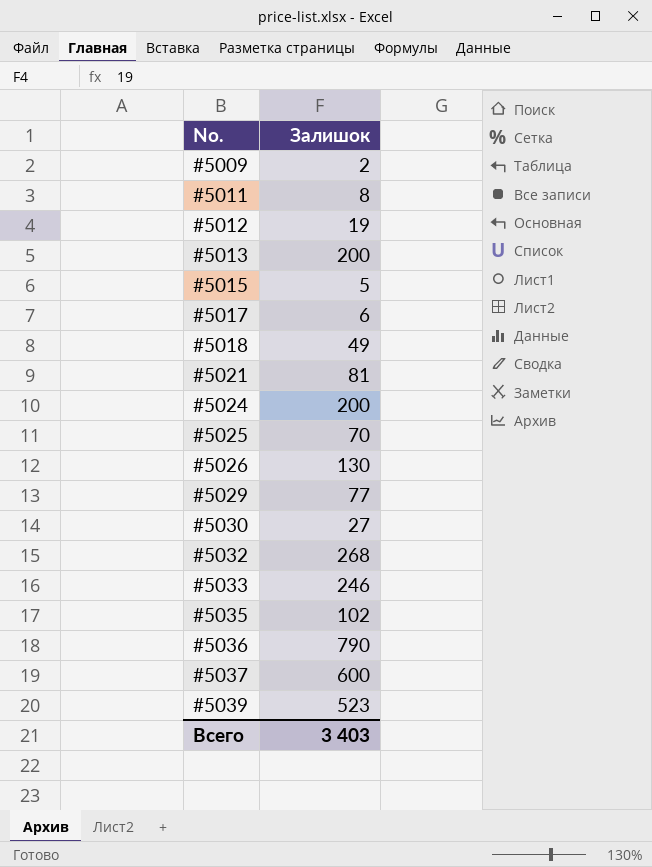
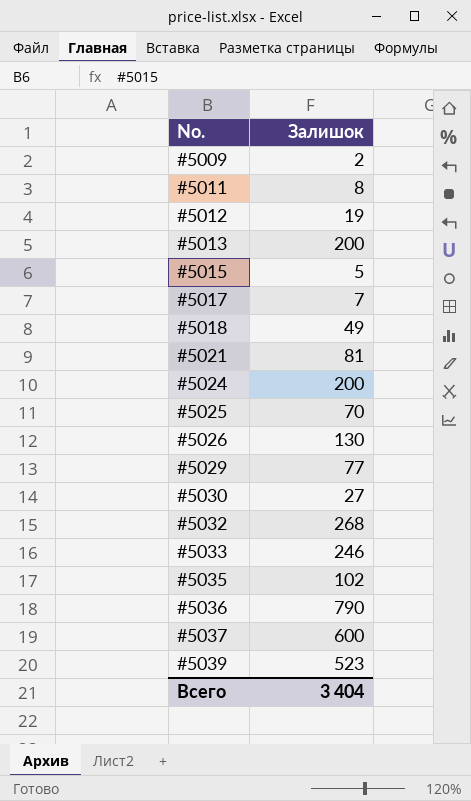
#5017 | Залишок: 6 -> 7
Всего | Залишок: 3 403 -> 3 404

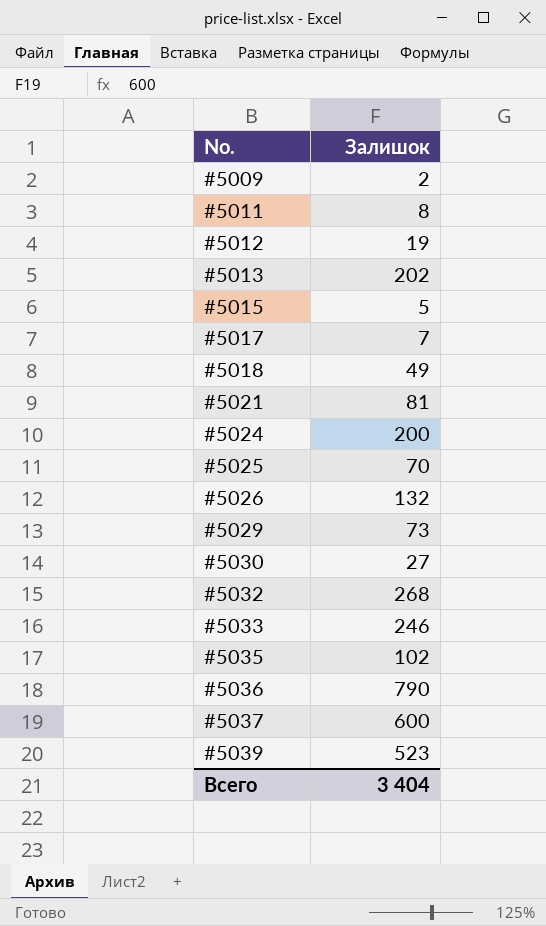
#5013 | Залишок: 200 -> 202
#5026 | Залишок: 130 -> 132
#5029 | Залишок: 77 -> 73

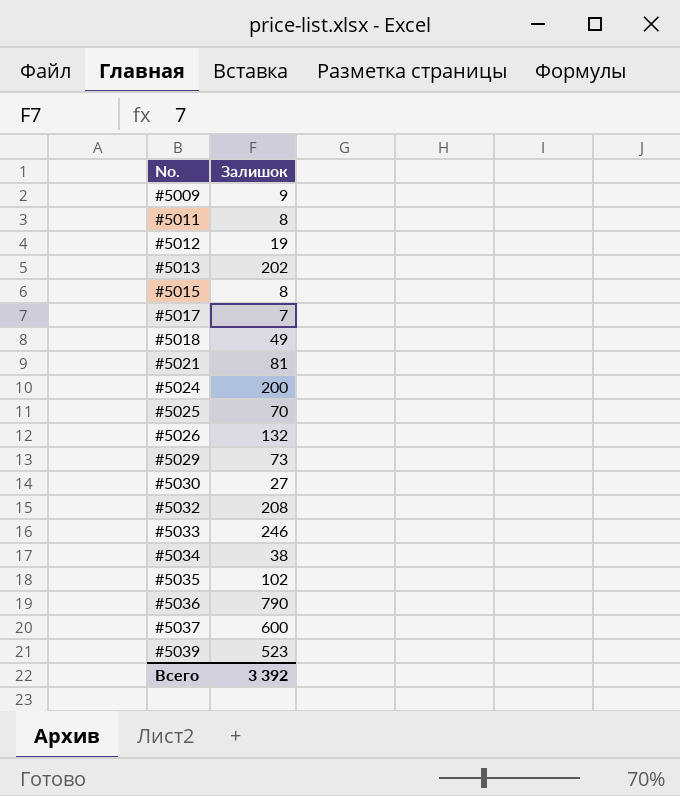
#5009 | Залишок: 2 -> 9
#5015 | Залишок: 5 -> 8
#5032 | Залишок: 268 -> 208
row #5034: none -> 38
Всего | Залишок: 3 404 -> 3 392

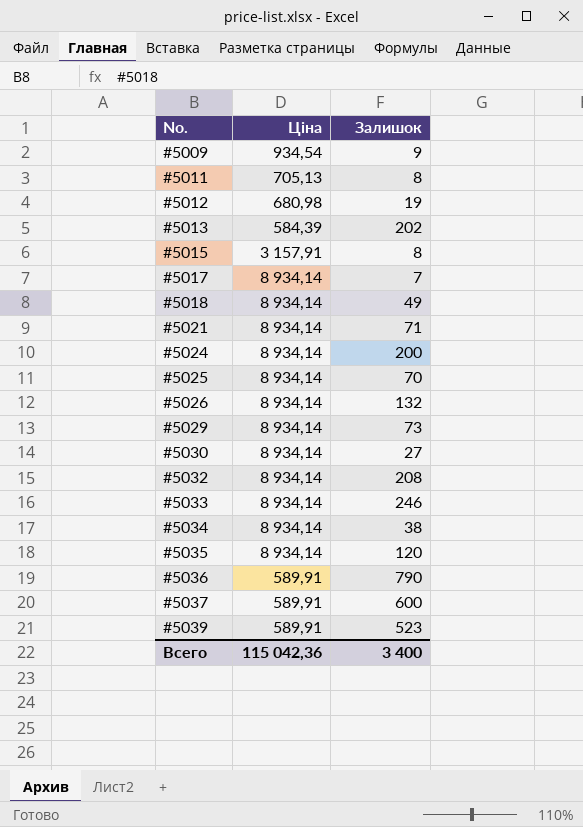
column Ціна | position: none -> 2
#5021 | Залишок: 81 -> 71
#5035 | Залишок: 102 -> 120
Всего | Залишок: 3 392 -> 3 400

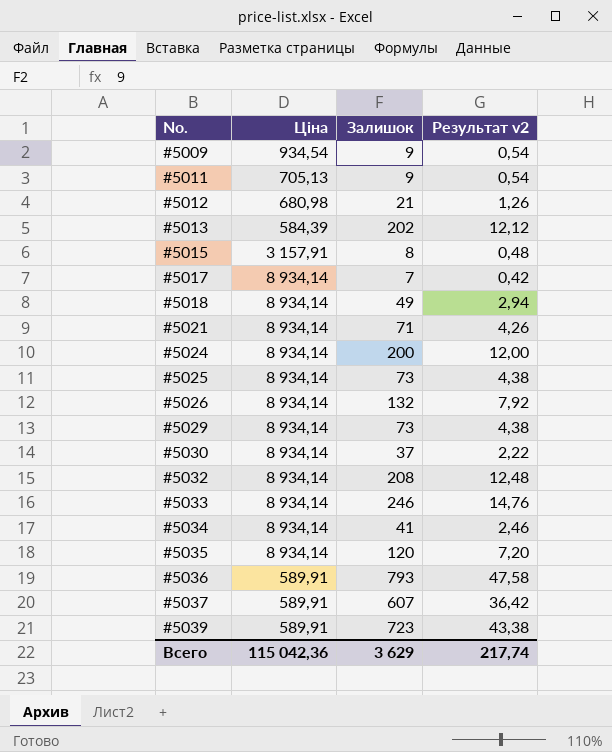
column Результат v2 | formula: none -> [Залишок] * 0,06
#5011 | Залишок: 8 -> 9
#5012 | Залишок: 19 -> 21
#5025 | Залишок: 70 -> 73
#5030 | Залишок: 27 -> 37
#5034 | Залишок: 38 -> 41
#5036 | Залишок: 790 -> 793
#5037 | Залишок: 600 -> 607
#5039 | Залишок: 523 -> 723
Всего | Залишок: 3 400 -> 3 629

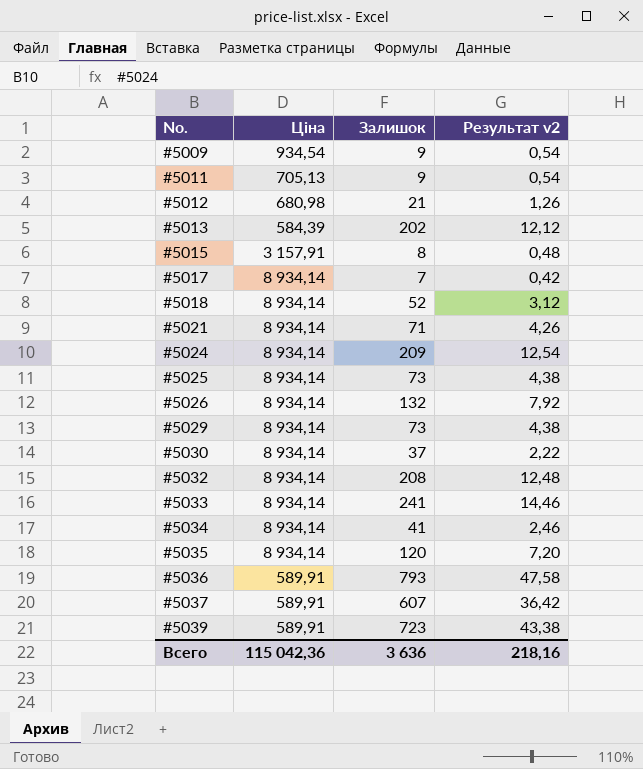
#5018 | Залишок: 49 -> 52
#5018 | Результат v2: 2,94 -> 3,12
#5024 | Залишок: 200 -> 209
#5024 | Результат v2: 12,00 -> 12,54
#5033 | Залишок: 246 -> 241
#5033 | Результат v2: 14,76 -> 14,46
Всего | Залишок: 3 629 -> 3 636
Всего | Результат v2: 217,74 -> 218,16

